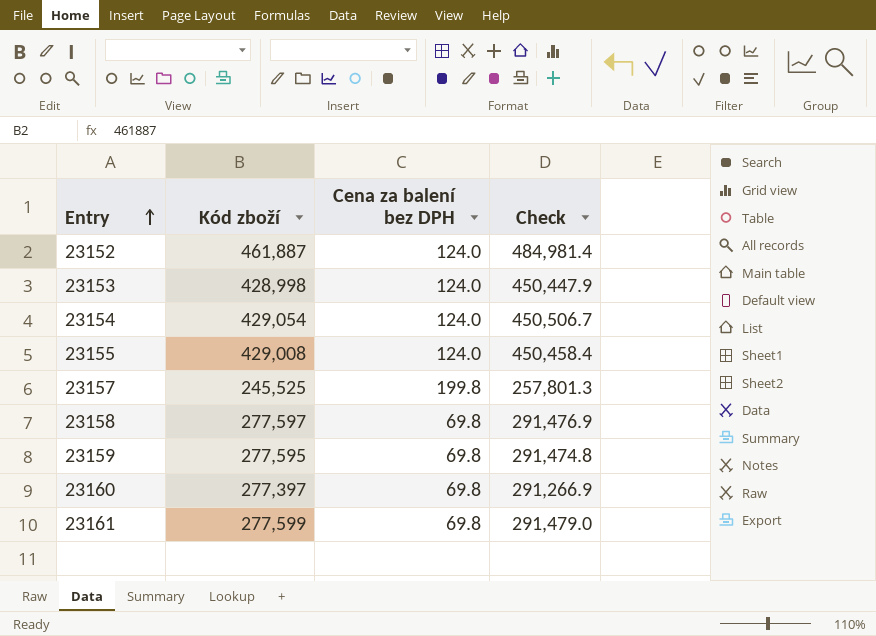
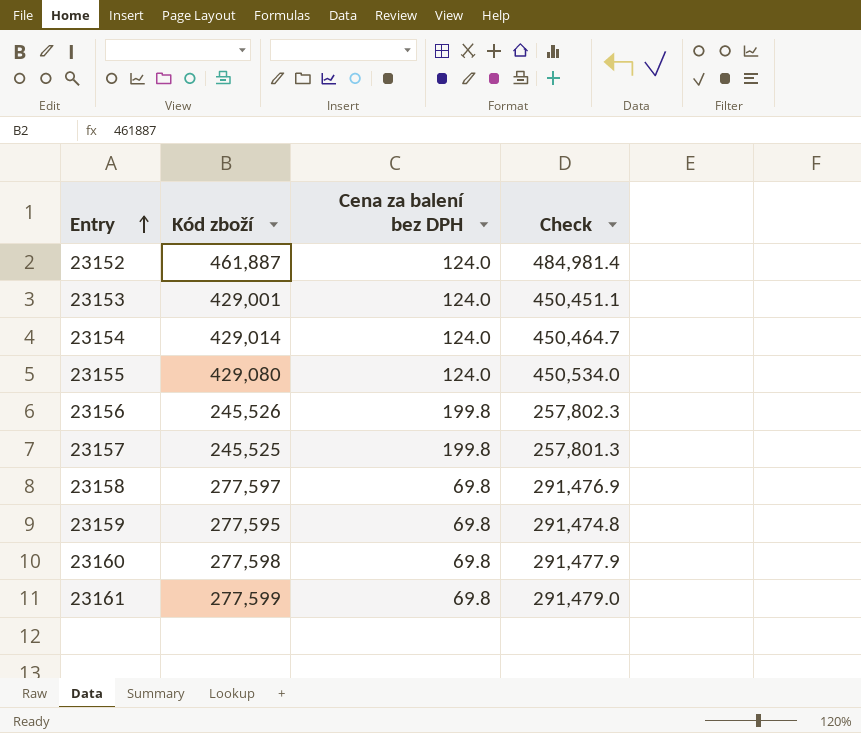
23153 | Kód zboží: 428,998 -> 429,001
23153 | Check: 450,447.9 -> 450,451.1
23154 | Kód zboží: 429,054 -> 429,014
23154 | Check: 450,506.7 -> 450,464.7
23155 | Kód zboží: 429,008 -> 429,080
23155 | Check: 450,458.4 -> 450,534.0
row 23156: none -> 245,526 | 199.8 | 257,802.3
23160 | Kód zboží: 277,397 -> 277,598
23160 | Check: 291,266.9 -> 291,477.9

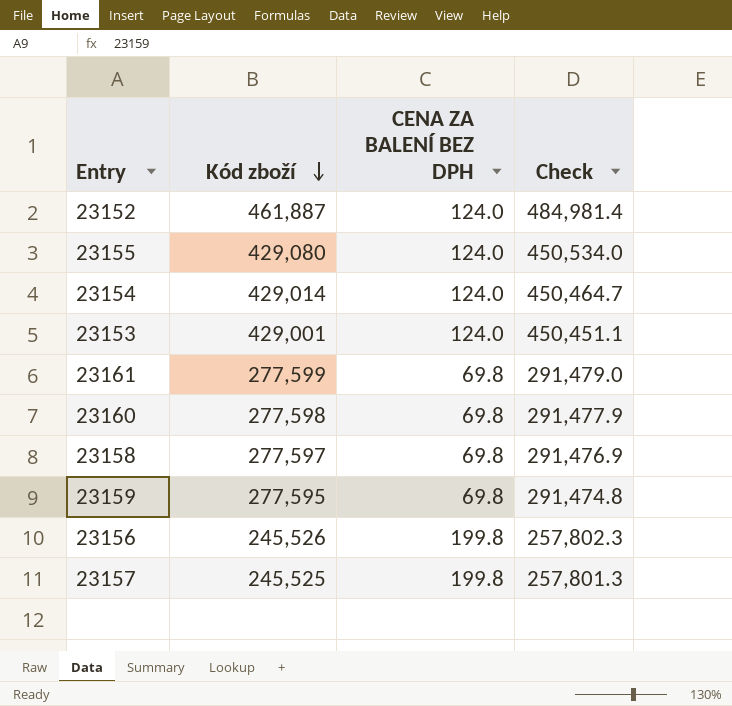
row order: Entry ascending -> Kód zboží descending
column name: Cena za balení bez DPH -> CENA ZA BALENÍ BEZ DPH

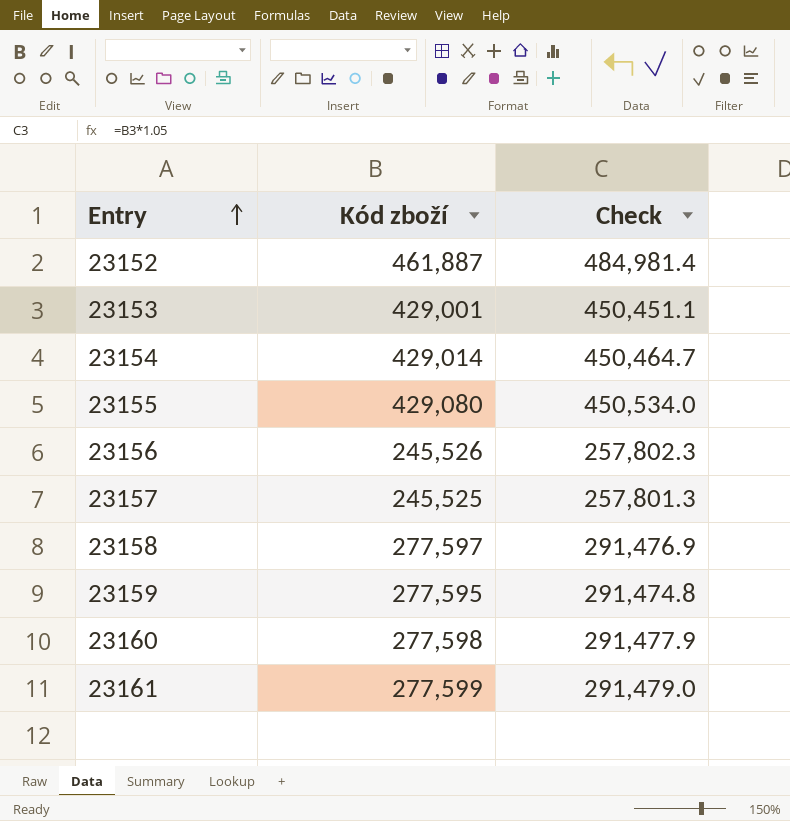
row order: Kód zboží descending -> Entry ascending
column CENA ZA BALENÍ BEZ DPH | position: 3 -> none

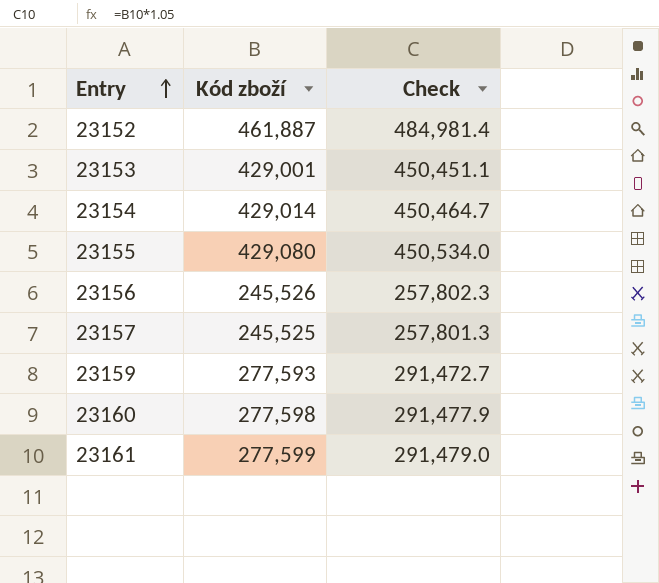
row 23158: 277,597 | 291,476.9 -> none
23159 | Kód zboží: 277,595 -> 277,593
23159 | Check: 291,474.8 -> 291,472.7

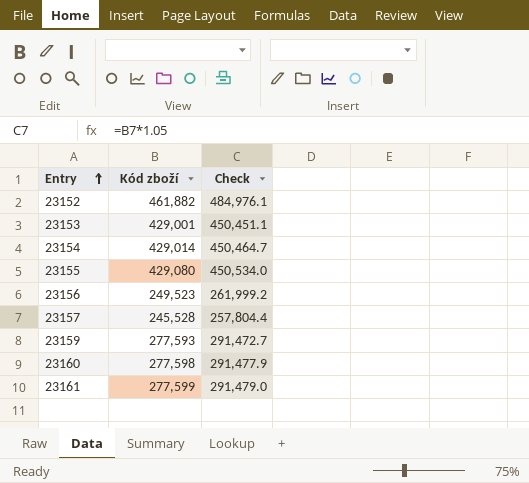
23152 | Kód zboží: 461,887 -> 461,882
23152 | Check: 484,981.4 -> 484,976.1
23156 | Kód zboží: 245,526 -> 249,523
23156 | Check: 257,802.3 -> 261,999.2
23157 | Kód zboží: 245,525 -> 245,528
23157 | Check: 257,801.3 -> 257,804.4

